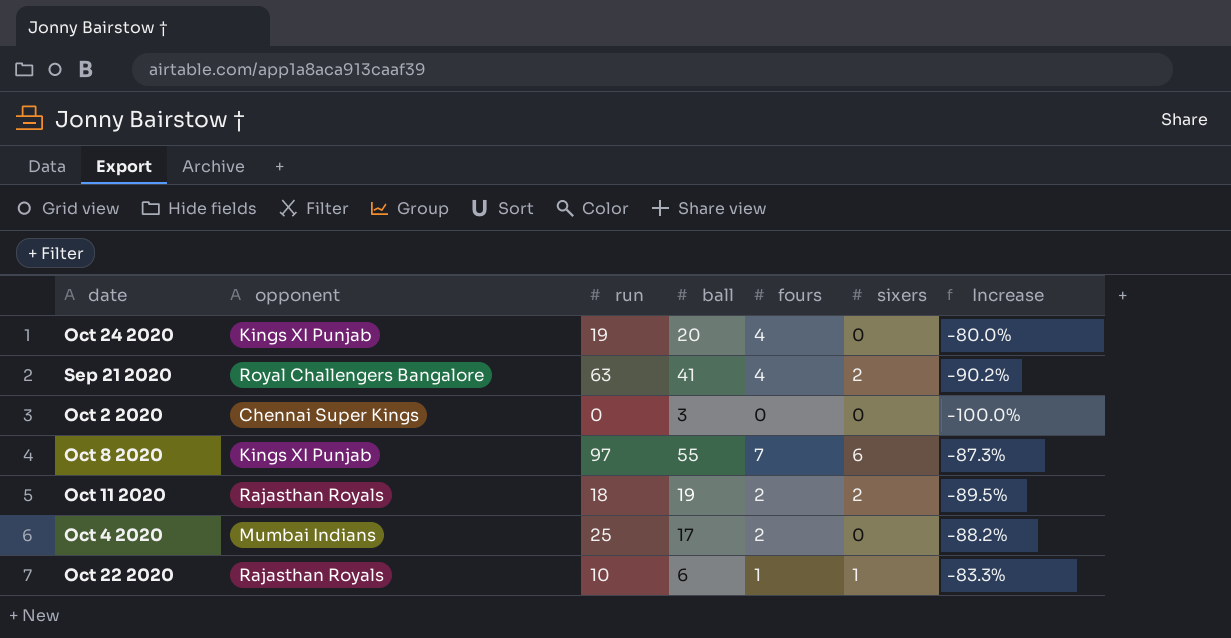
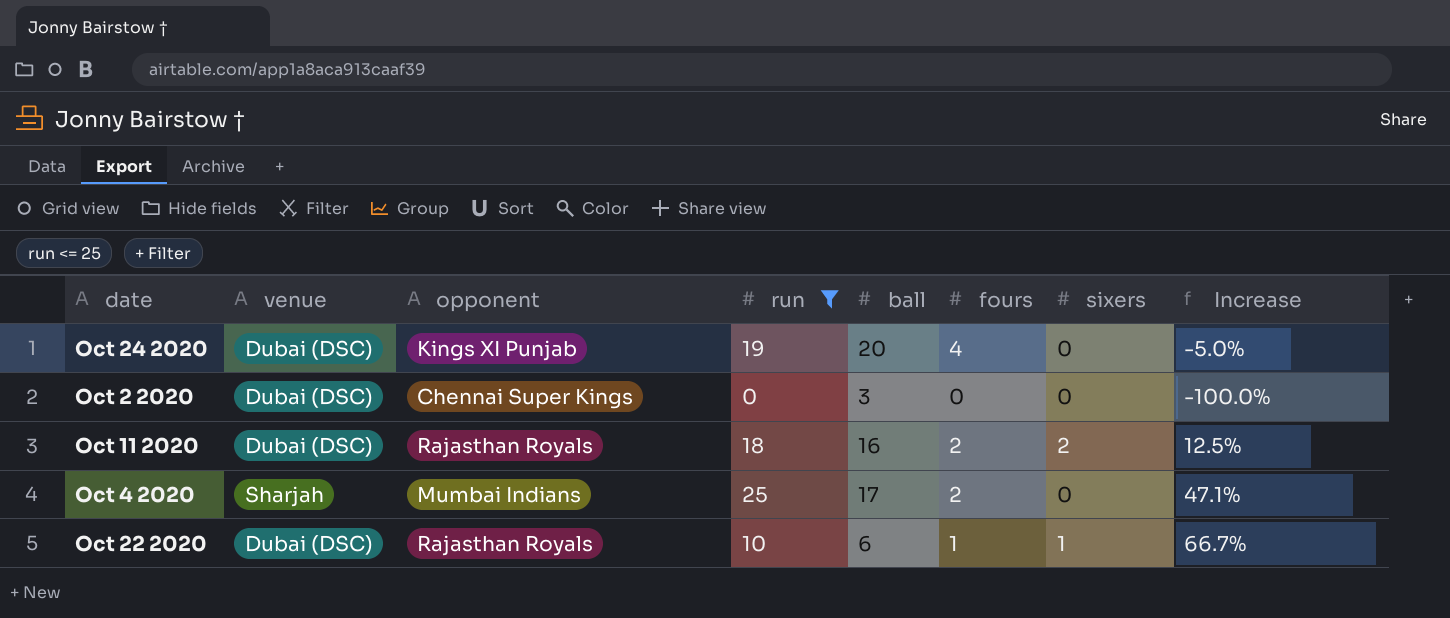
filter: none -> run <= 25
column venue | position: none -> 2
column Increase | formula: ([fours] - [ball]) / [ball] -> ([run] - [ball]) / [ball]
Oct 11 2020 | ball: 19 -> 16

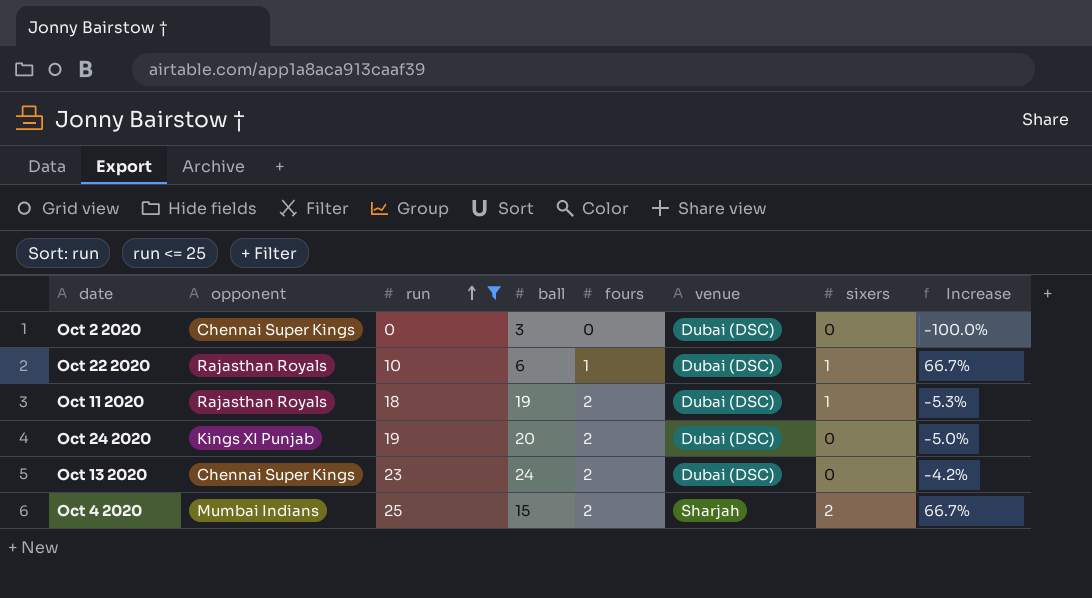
row order: none -> run ascending
column venue | position: 2 -> 6
Oct 11 2020 | ball: 16 -> 19
Oct 11 2020 | sixers: 2 -> 1
Oct 11 2020 | Increase: 12.5% -> -5.3%
Oct 24 2020 | fours: 4 -> 2
row Oct 13 2020: none -> Chennai Super Kings | 23 | 24 | 2 | Dubai (DSC) | 0 | -4.2%
Oct 4 2020 | ball: 17 -> 15
Oct 4 2020 | sixers: 0 -> 2
Oct 4 2020 | Increase: 47.1% -> 66.7%

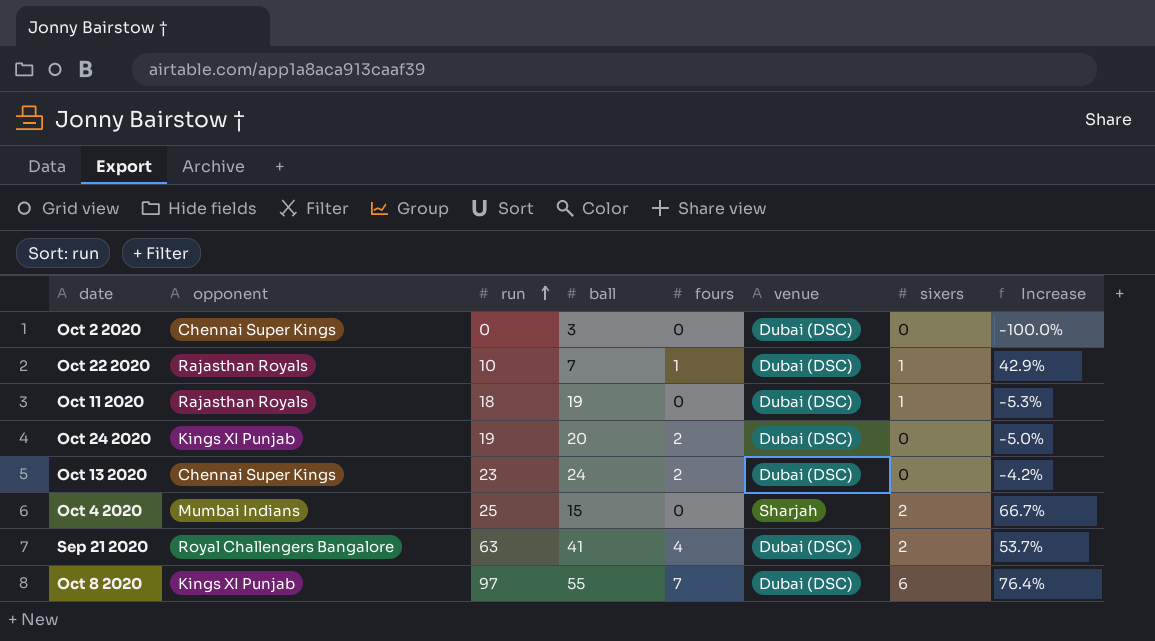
filter: run <= 25 -> none
Oct 22 2020 | ball: 6 -> 7
Oct 22 2020 | Increase: 66.7% -> 42.9%
Oct 11 2020 | fours: 2 -> 0
Oct 4 2020 | fours: 2 -> 0

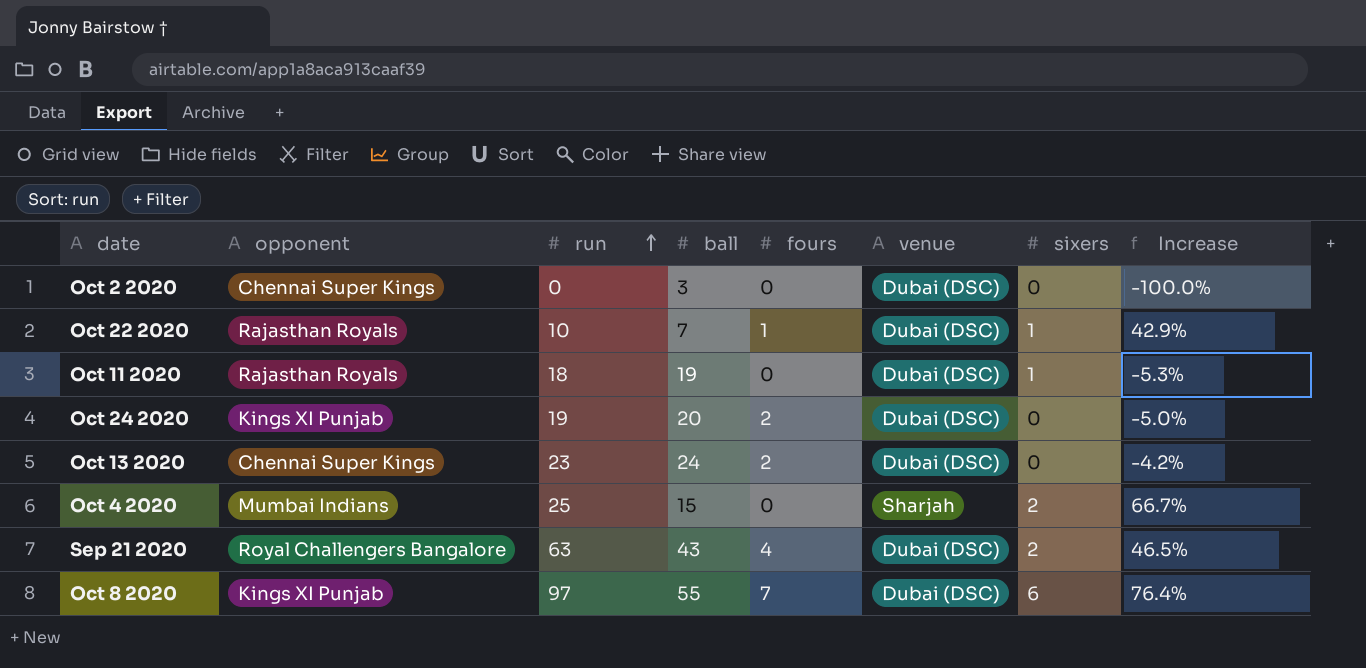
Sep 21 2020 | ball: 41 -> 43
Sep 21 2020 | Increase: 53.7% -> 46.5%

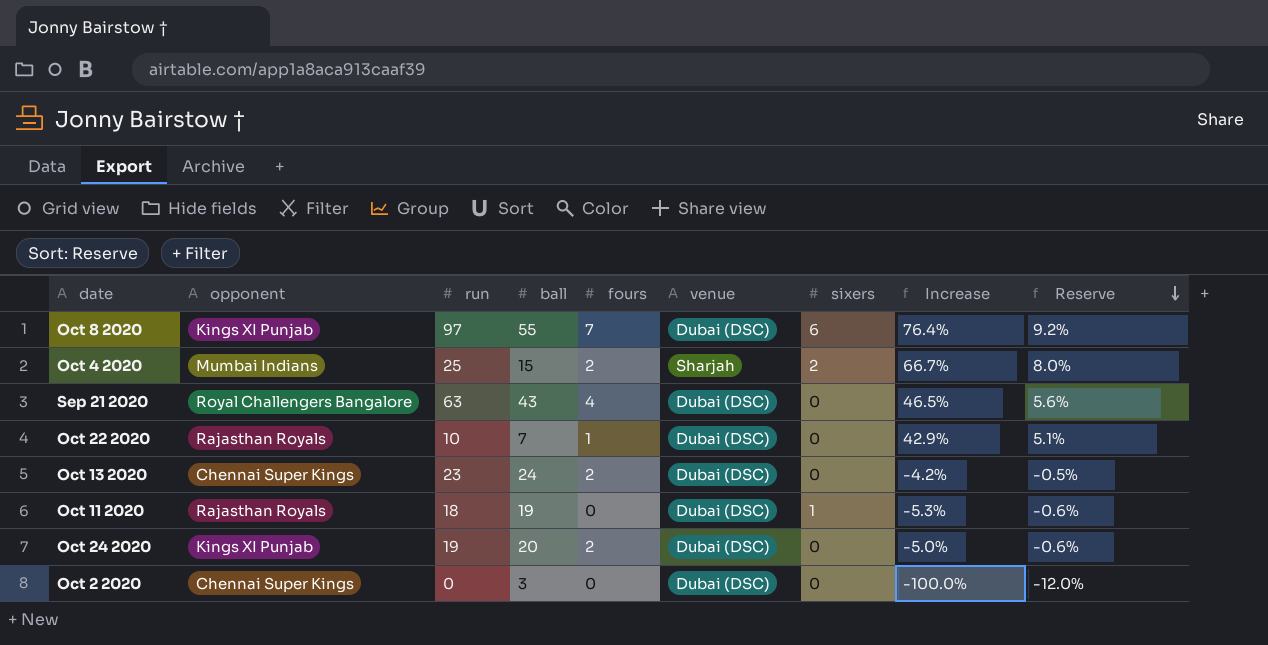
row order: run ascending -> Reserve descending
column Reserve | formula: none -> [Increase] * 0.12
Oct 4 2020 | fours: 0 -> 2
Sep 21 2020 | sixers: 2 -> 0
Oct 22 2020 | sixers: 1 -> 0

